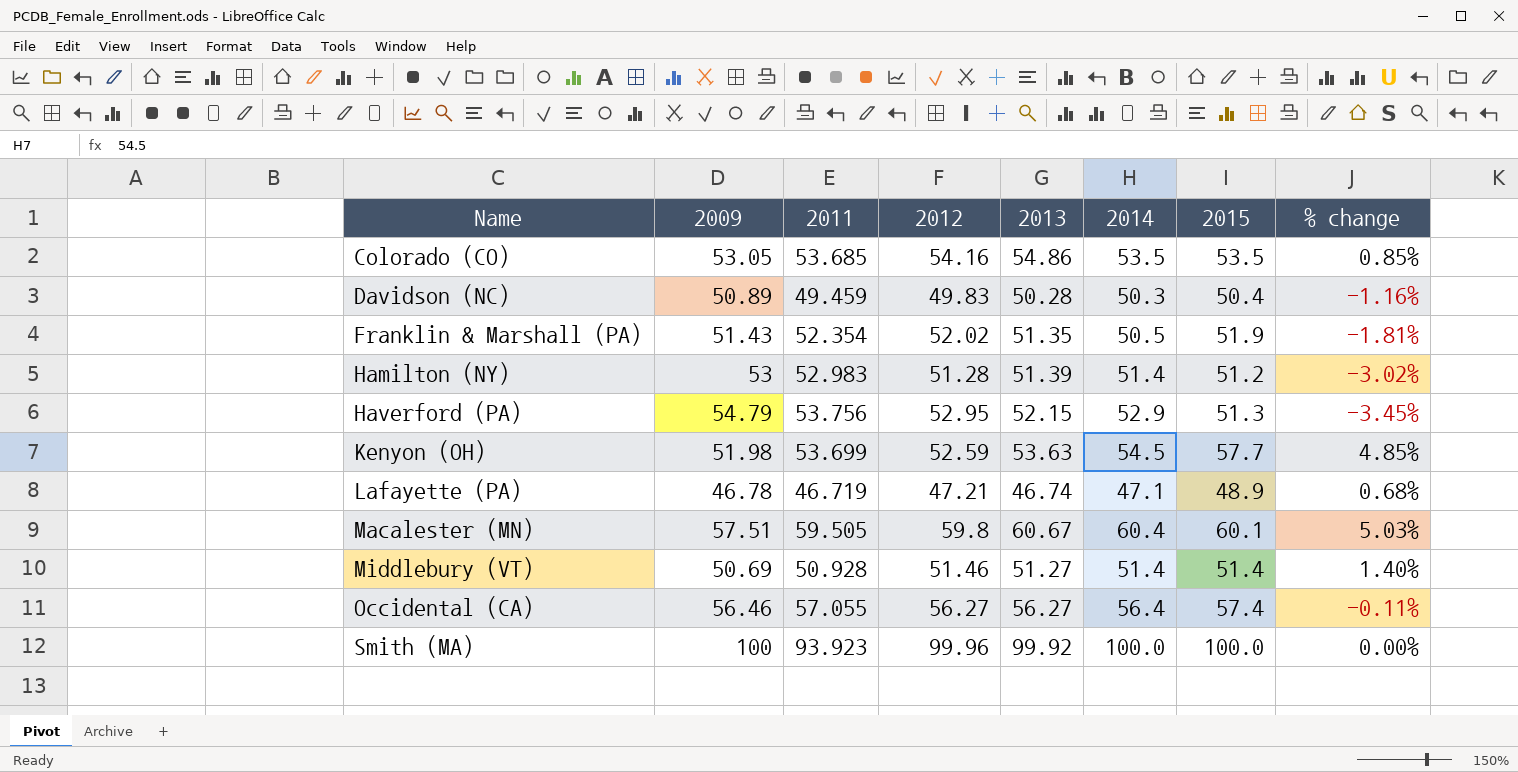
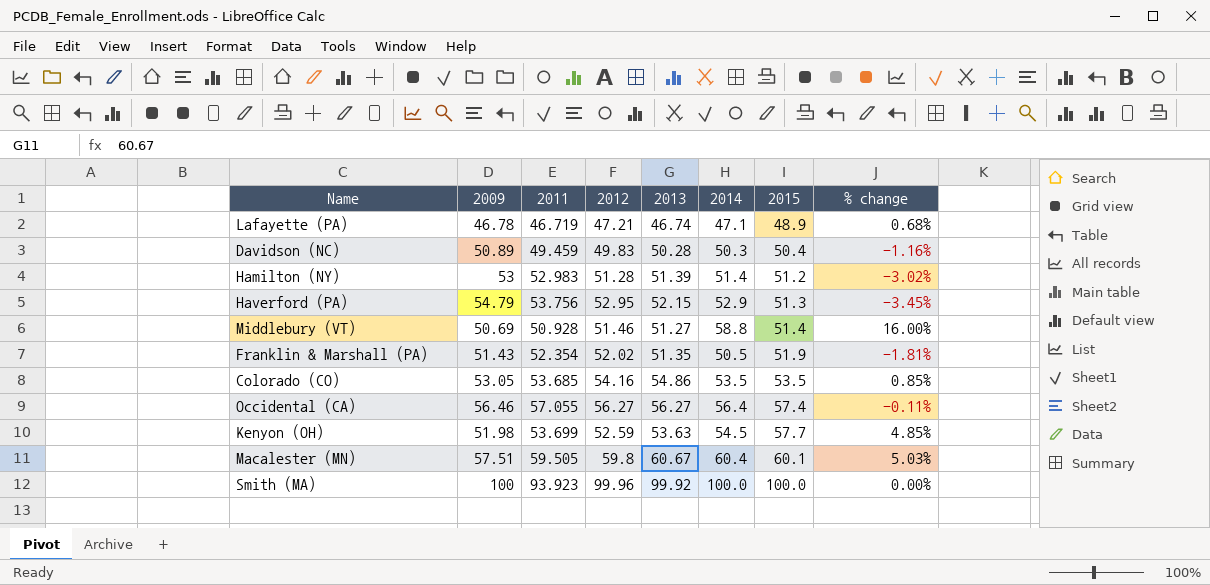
row order: Name ascending -> 2015 ascending
Middlebury (VT) | 2014: 51.4 -> 58.8
Middlebury (VT) | % change: 1.40% -> 16.00%

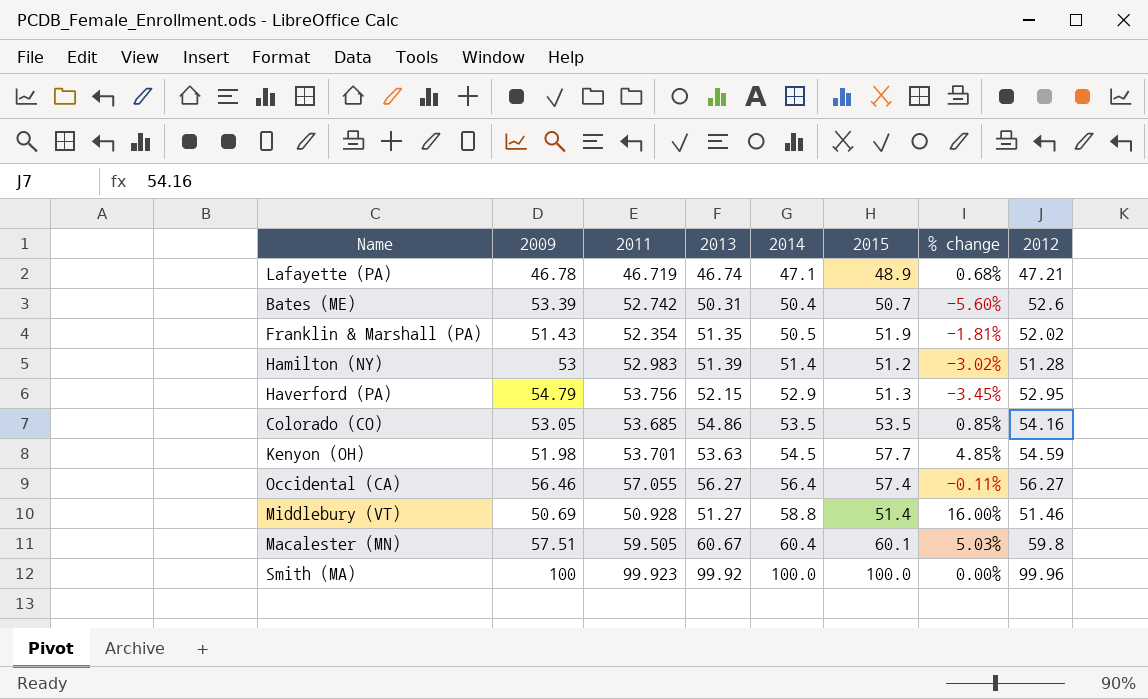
row order: 2015 ascending -> 2014 ascending
column 2012 | position: 4 -> 8
row Davidson (NC): 50.89 | 49.459 | 49.83 | 50.28 | 50.3 | 50.4 | -1.16% -> none
row Bates (ME): none -> 53.39 | 52.742 | 50.31 | 50.4 | 50.7 | -5.60% | 52.6
Kenyon (OH) | 2011: 53.699 -> 53.701
Kenyon (OH) | 2012: 52.59 -> 54.59
Smith (MA) | 2011: 93.923 -> 99.923

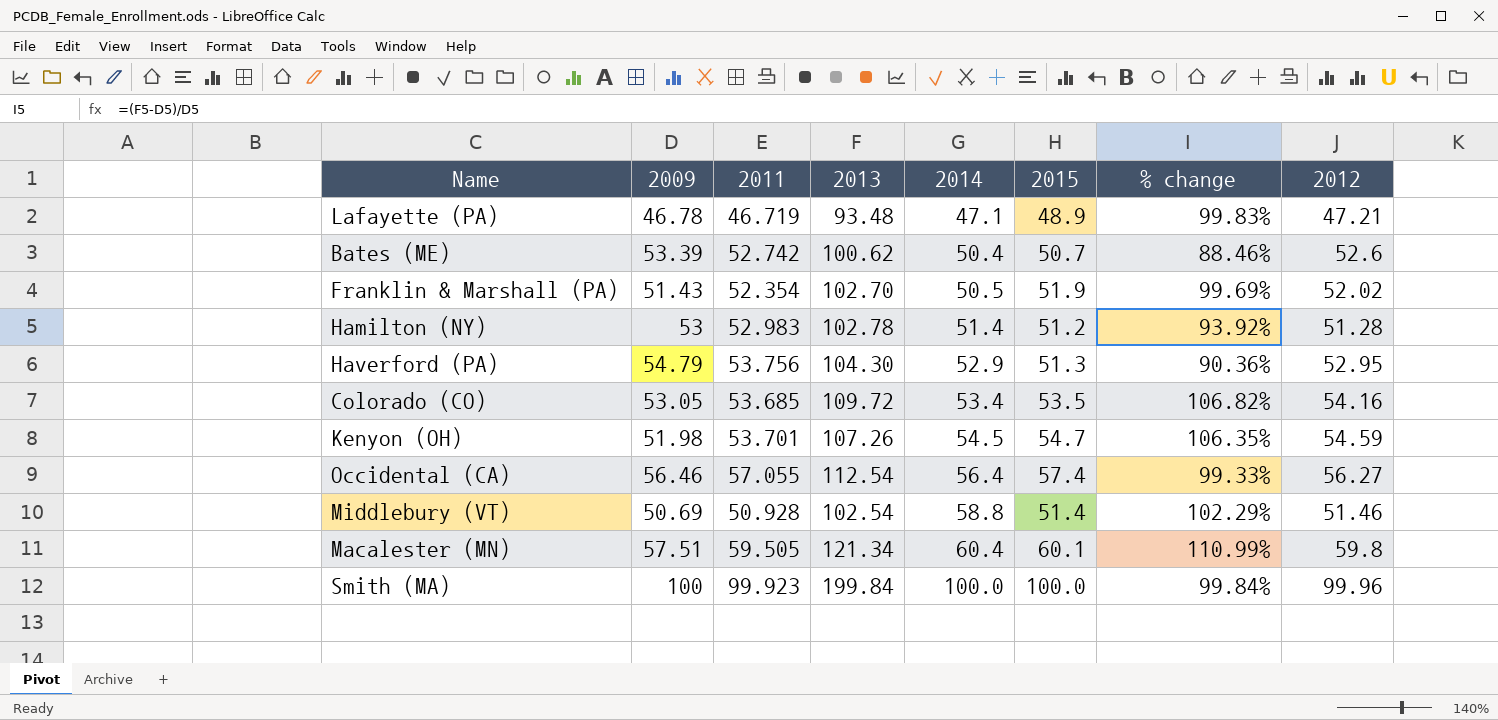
column % change | formula: ([2014] - [2009]) / [2009] -> ([2013] - [2009]) / [2009]
Lafayette (PA) | 2013: 46.74 -> 93.48
Bates (ME) | 2013: 50.31 -> 100.62
Franklin & Marshall (PA) | 2013: 51.35 -> 102.70
Hamilton (NY) | 2013: 51.39 -> 102.78
Haverford (PA) | 2013: 52.15 -> 104.30
Colorado (CO) | 2013: 54.86 -> 109.72
Colorado (CO) | 2014: 53.5 -> 53.4
Kenyon (OH) | 2013: 53.63 -> 107.26
Kenyon (OH) | 2015: 57.7 -> 54.7
Occidental (CA) | 2013: 56.27 -> 112.54
Middlebury (VT) | 2013: 51.27 -> 102.54
Macalester (MN) | 2013: 60.67 -> 121.34
Smith (MA) | 2013: 99.92 -> 199.84

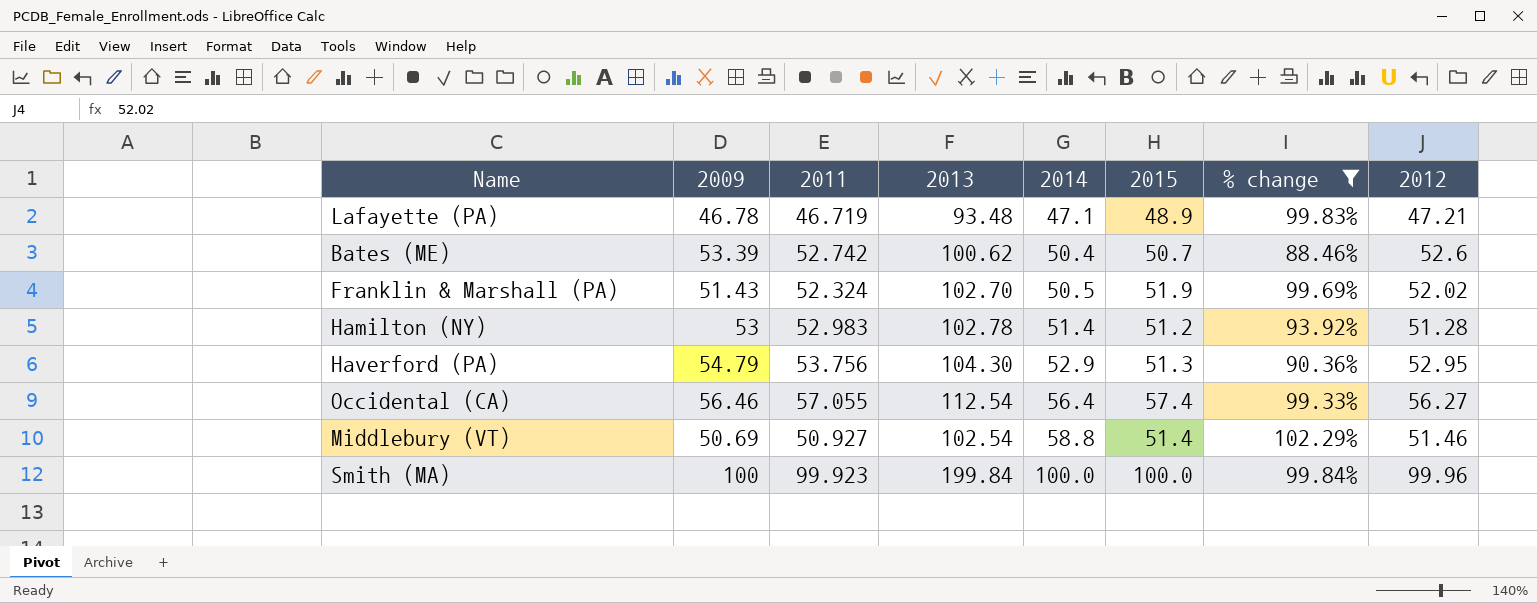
filter: none -> % change <= 102.29%
Franklin & Marshall (PA) | 2011: 52.354 -> 52.324
Middlebury (VT) | 2011: 50.928 -> 50.927

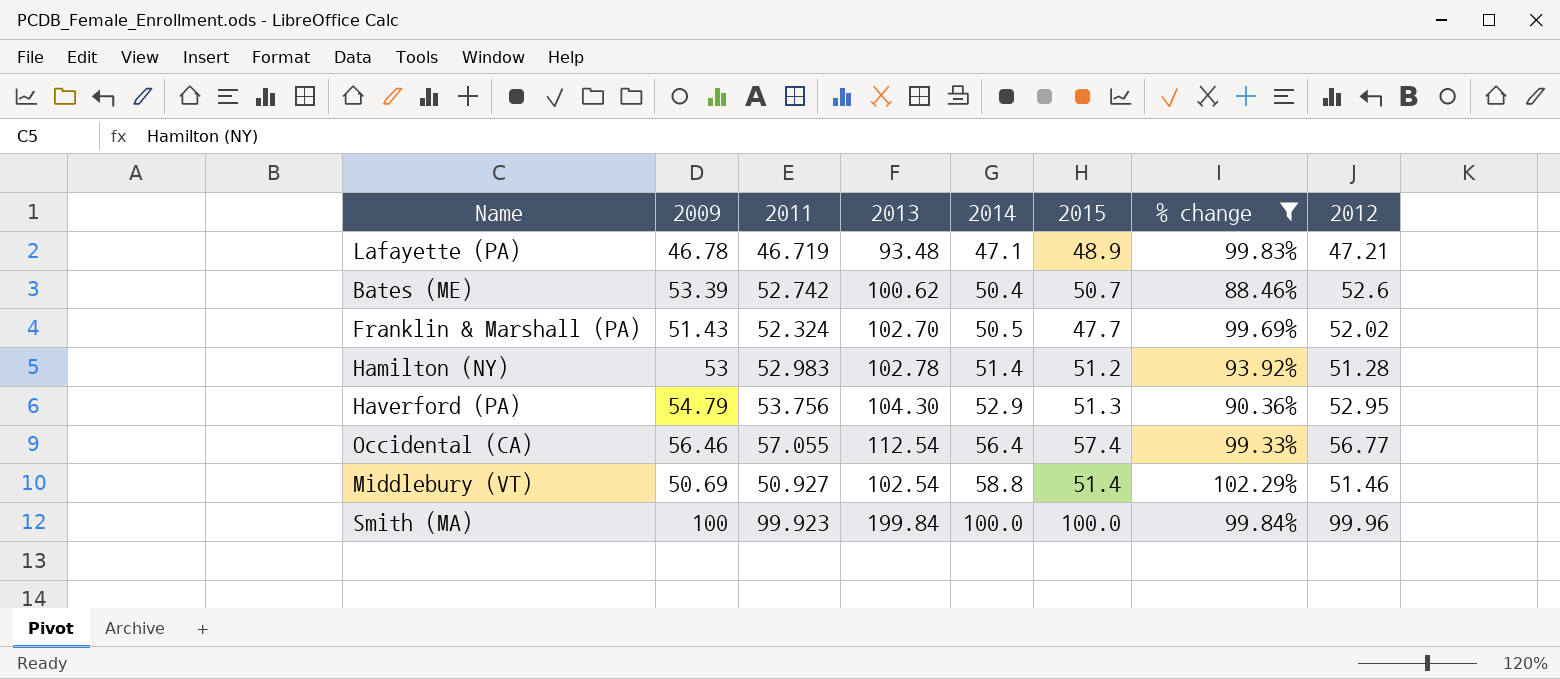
Franklin & Marshall (PA) | 2015: 51.9 -> 47.7
Occidental (CA) | 2012: 56.27 -> 56.77

